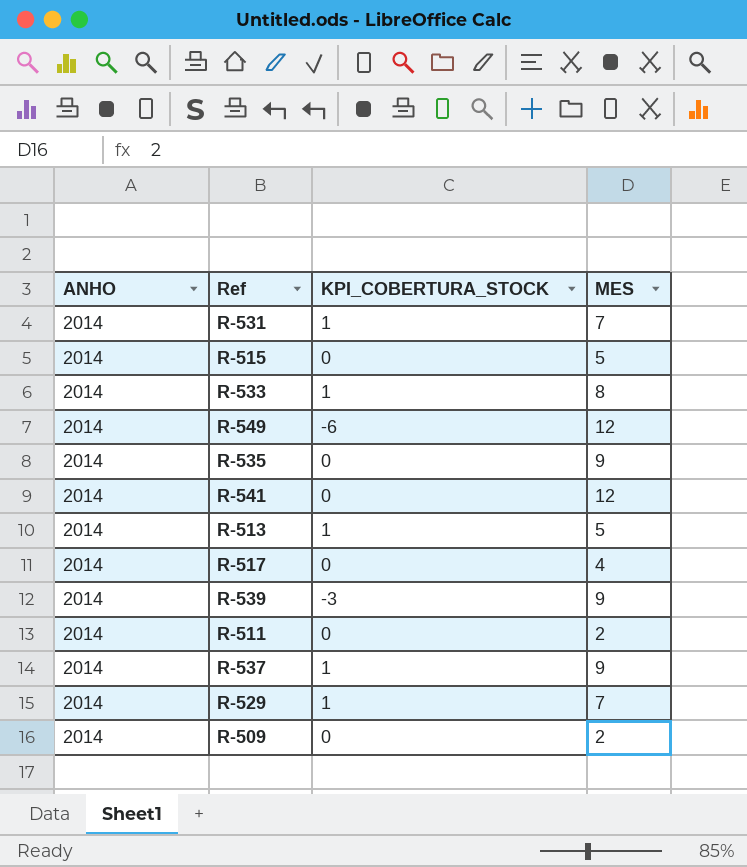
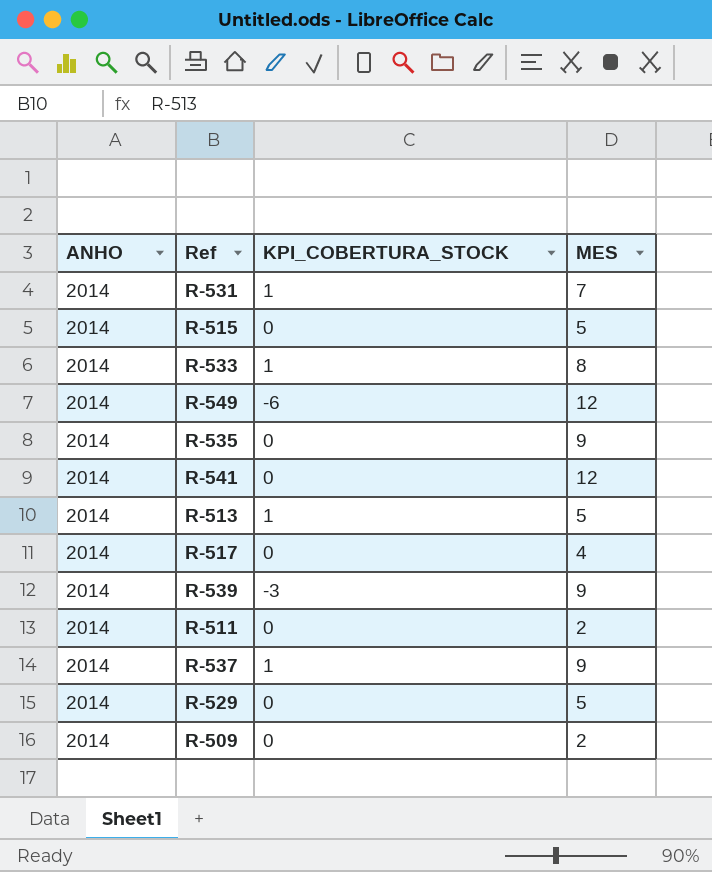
R-529 | KPI_COBERTURA_STOCK: 1 -> 0
R-529 | MES: 7 -> 5

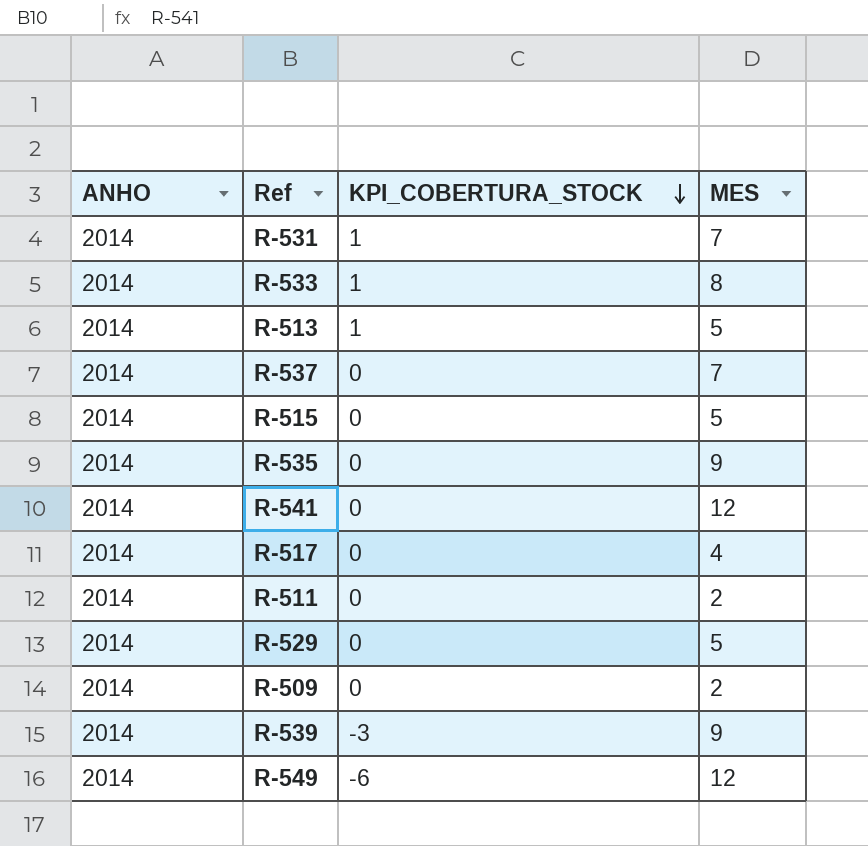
row order: none -> KPI_COBERTURA_STOCK descending
R-537 | KPI_COBERTURA_STOCK: 1 -> 0
R-537 | MES: 9 -> 7

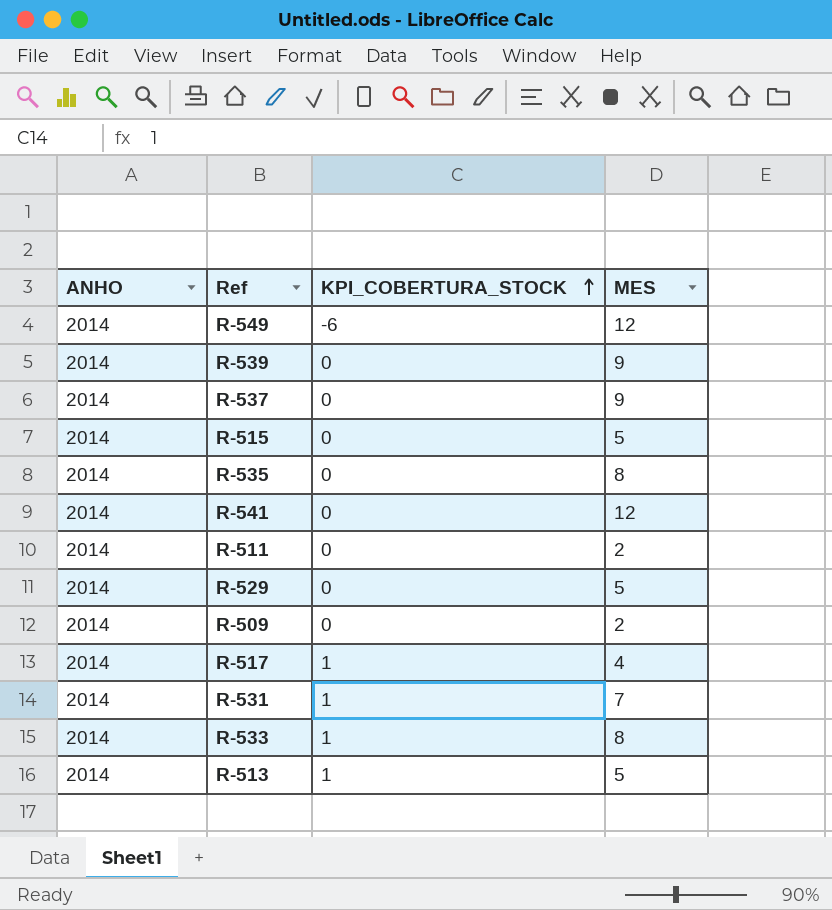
row order: KPI_COBERTURA_STOCK descending -> KPI_COBERTURA_STOCK ascending
R-539 | KPI_COBERTURA_STOCK: -3 -> 0
R-537 | MES: 7 -> 9
R-535 | MES: 9 -> 8
R-517 | KPI_COBERTURA_STOCK: 0 -> 1

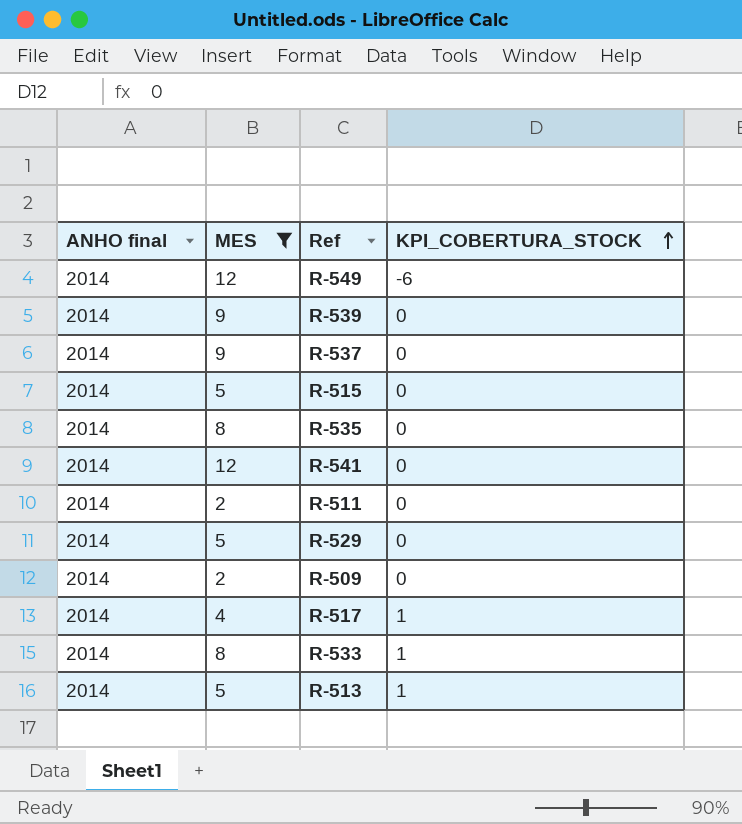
filter: none -> MES != 7
column name: ANHO -> ANHO final
column MES | position: 4 -> 2

